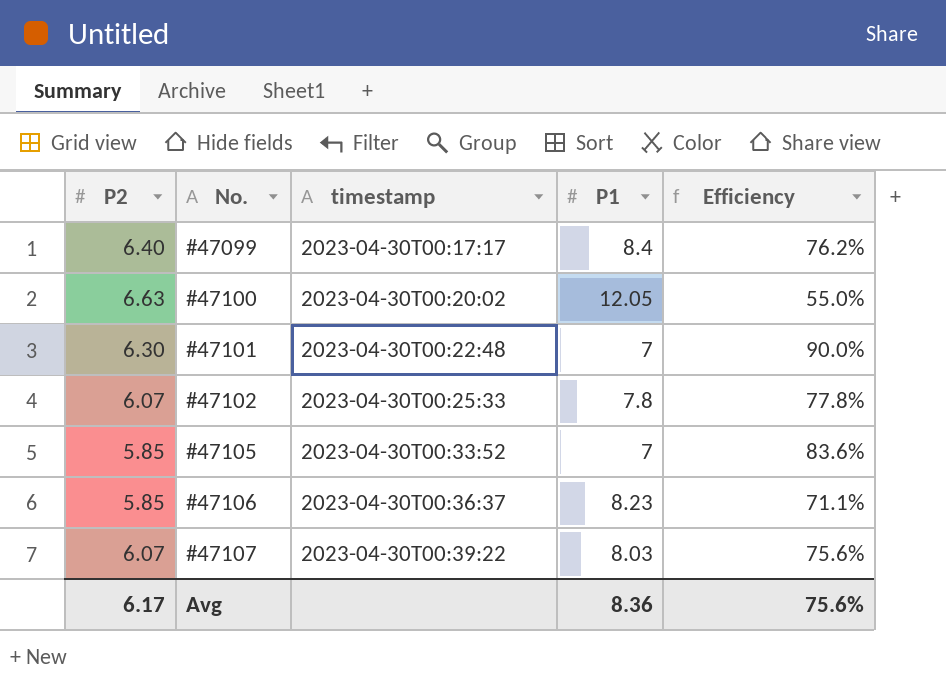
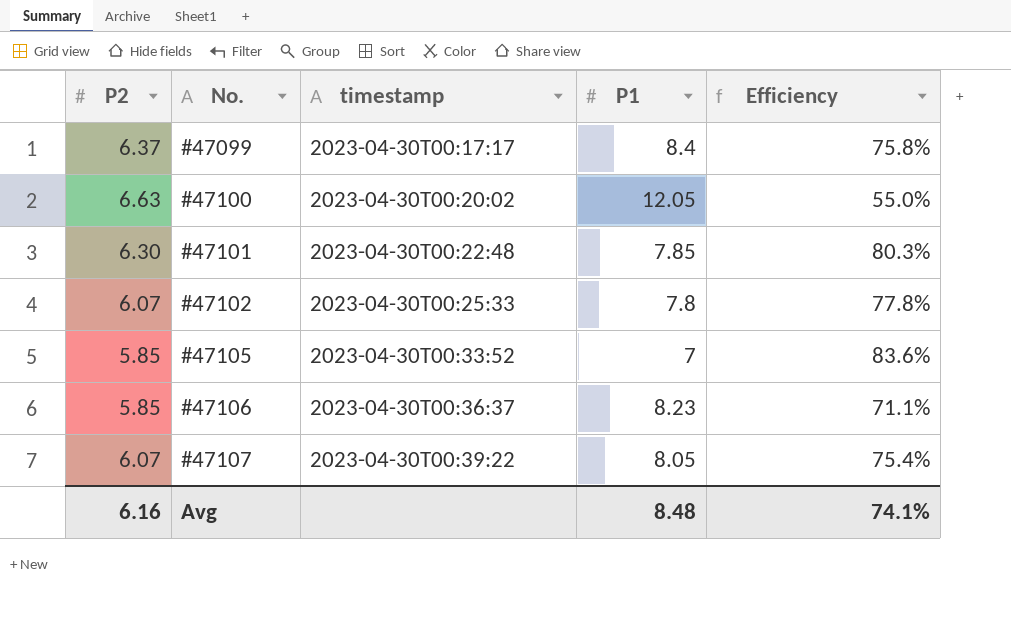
#47099 | P2: 6.40 -> 6.37
#47099 | Efficiency: 76.2% -> 75.8%
#47101 | P1: 7 -> 7.85
#47101 | Efficiency: 90.0% -> 80.3%
#47107 | P1: 8.03 -> 8.05
#47107 | Efficiency: 75.6% -> 75.4%
Avg | P2: 6.17 -> 6.16
Avg | P1: 8.36 -> 8.48
Avg | Efficiency: 75.6% -> 74.1%

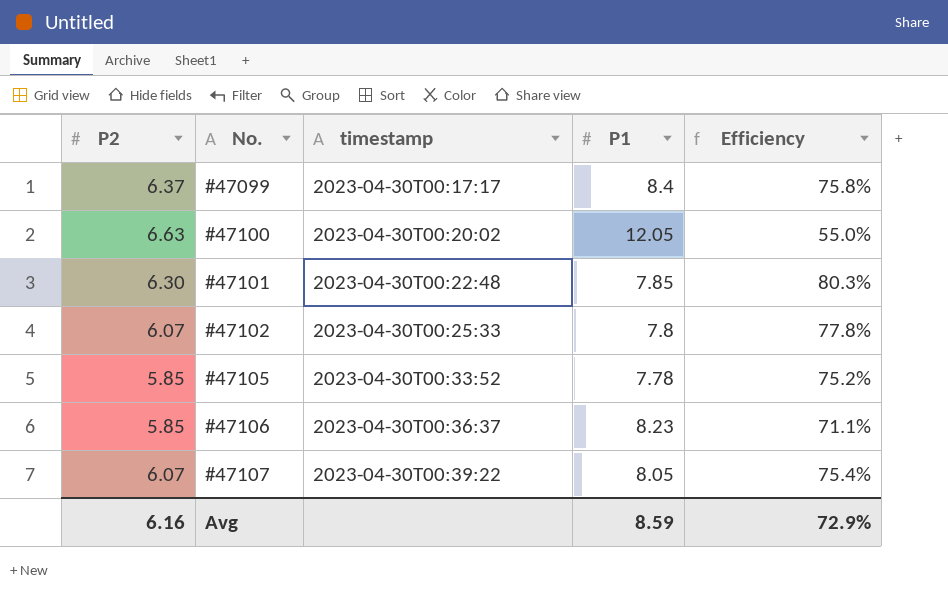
#47105 | P1: 7 -> 7.78
#47105 | Efficiency: 83.6% -> 75.2%
Avg | P1: 8.48 -> 8.59
Avg | Efficiency: 74.1% -> 72.9%

